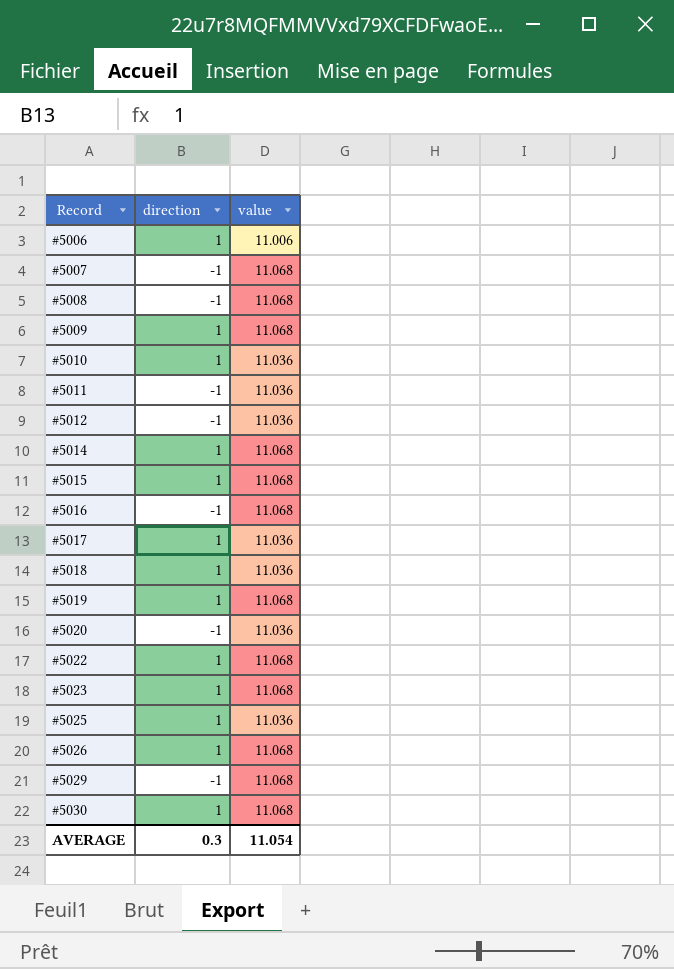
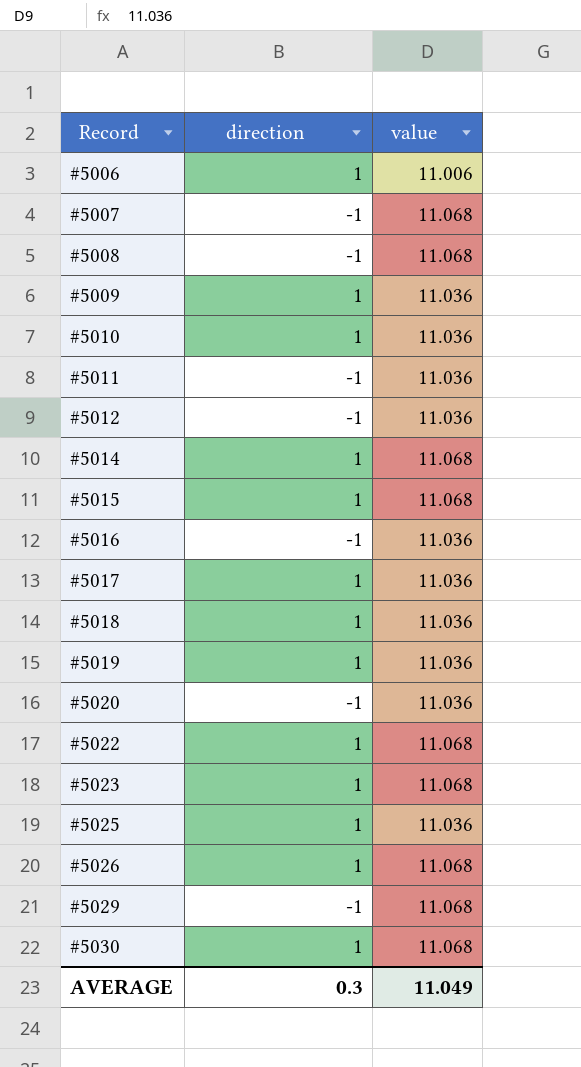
#5009 | value: 11.068 -> 11.036
#5016 | value: 11.068 -> 11.036
#5019 | value: 11.068 -> 11.036
AVERAGE | value: 11.054 -> 11.049

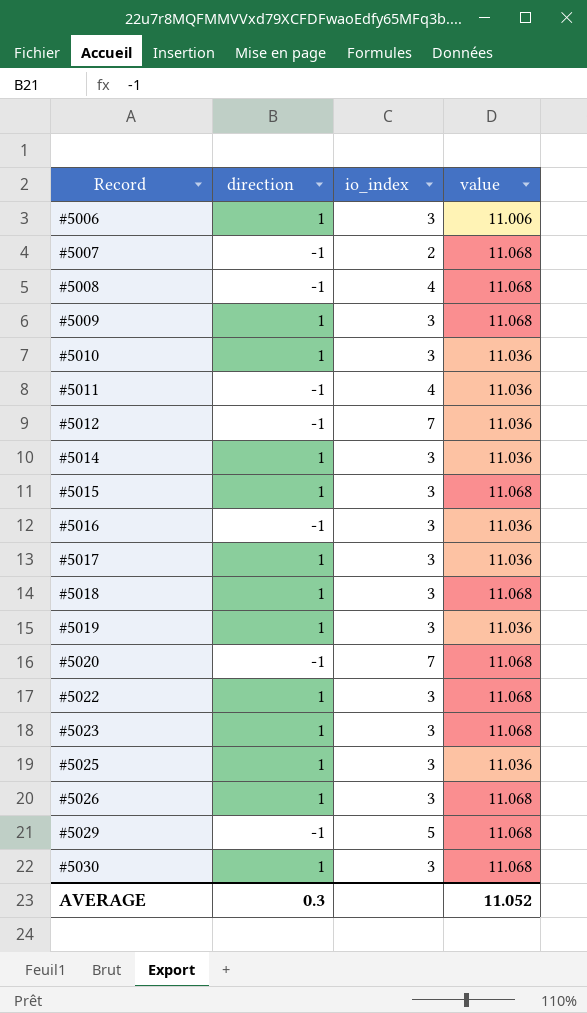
column io_index | position: none -> 3
#5009 | value: 11.036 -> 11.068
#5014 | value: 11.068 -> 11.036
#5018 | value: 11.036 -> 11.068
#5020 | value: 11.036 -> 11.068
AVERAGE | value: 11.049 -> 11.052

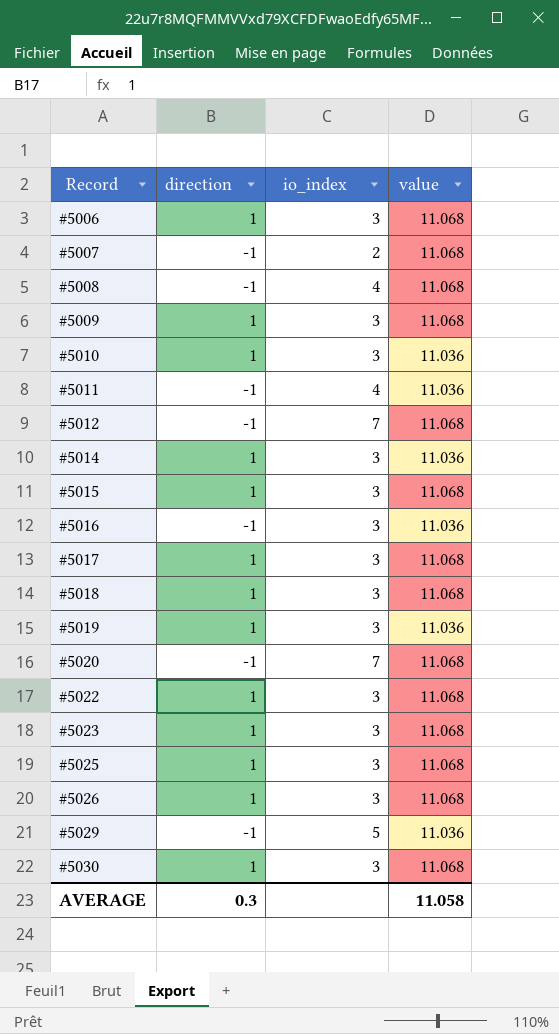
#5006 | value: 11.006 -> 11.068
#5012 | value: 11.036 -> 11.068
#5017 | value: 11.036 -> 11.068
#5025 | value: 11.036 -> 11.068
#5029 | value: 11.068 -> 11.036
AVERAGE | value: 11.052 -> 11.058

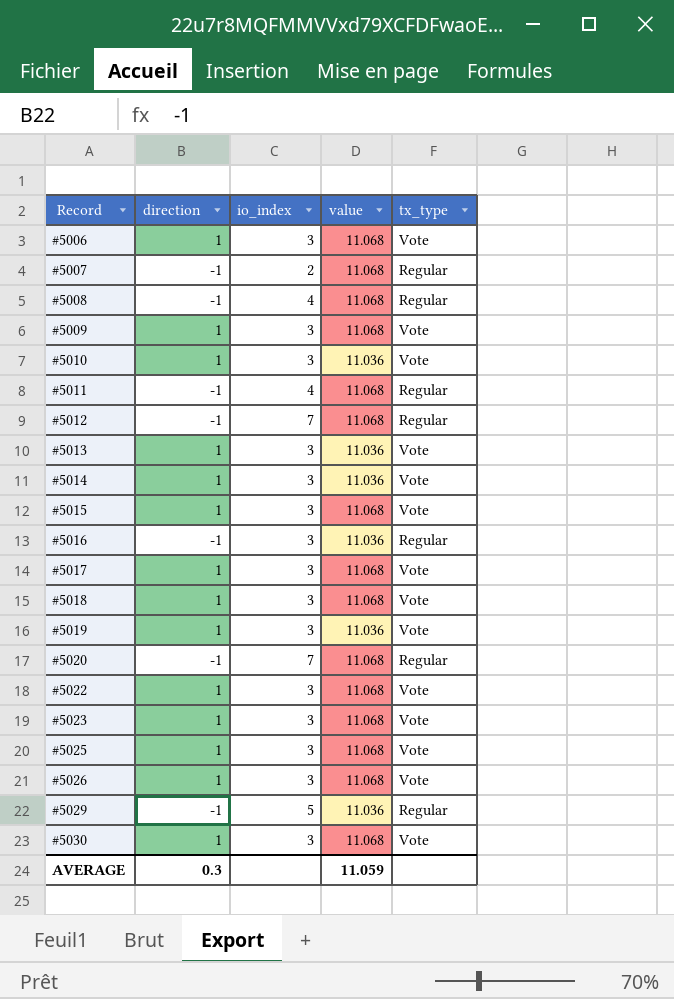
column tx_type | position: none -> 5
#5011 | value: 11.036 -> 11.068
row #5013: none -> 1 | 3 | 11.036 | Vote
AVERAGE | value: 11.058 -> 11.059

